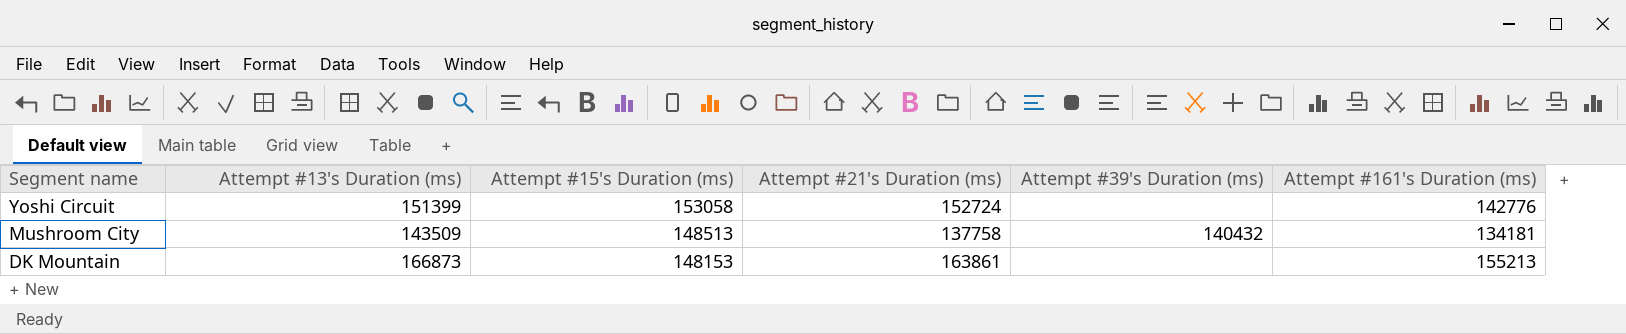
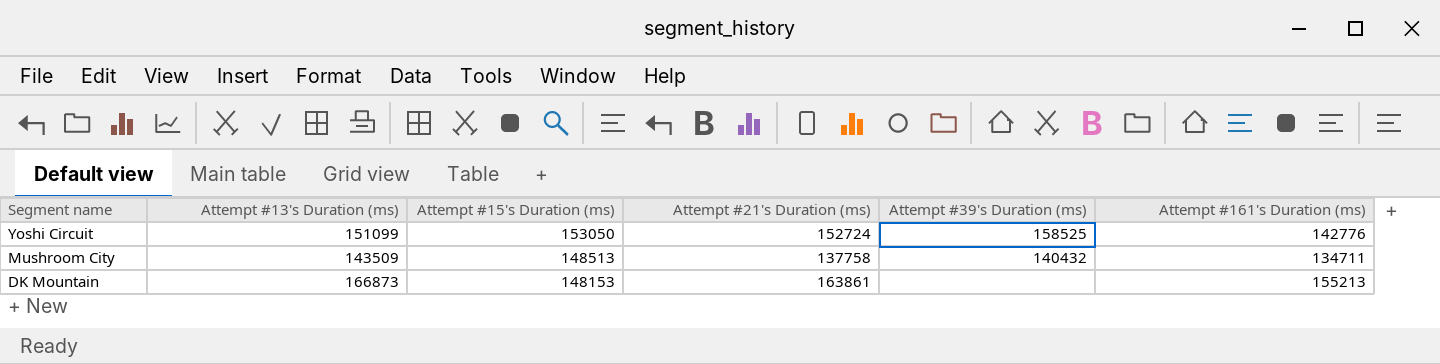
Yoshi Circuit | Attempt #13's Duration (ms): 151399 -> 151099
Yoshi Circuit | Attempt #15's Duration (ms): 153058 -> 153050
Yoshi Circuit | Attempt #39's Duration (ms): none -> 158525
Mushroom City | Attempt #161's Duration (ms): 134181 -> 134711

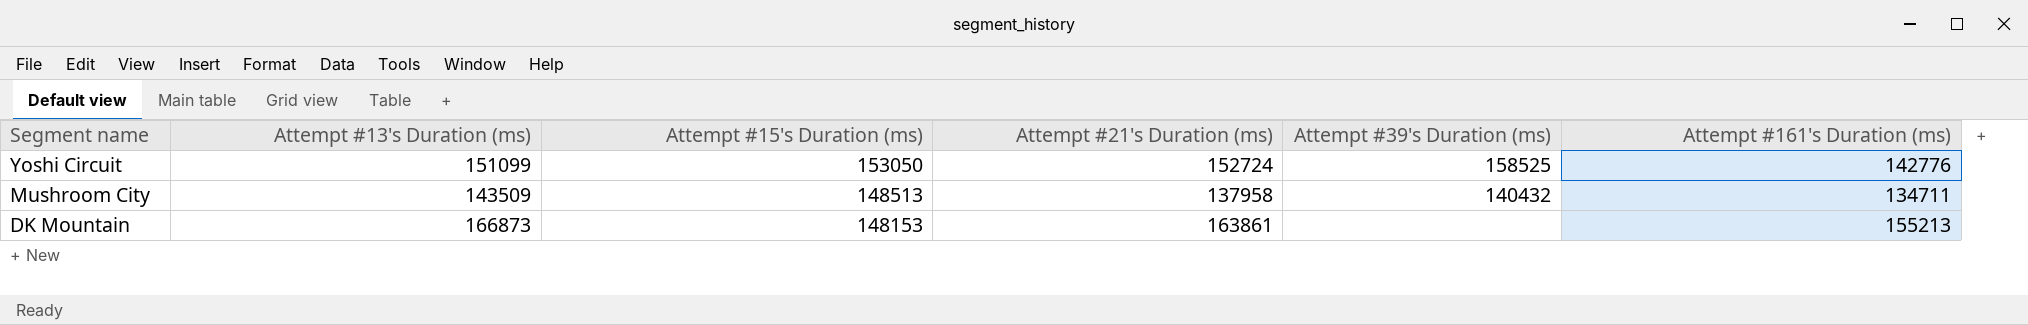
Mushroom City | Attempt #21's Duration (ms): 137758 -> 137958

